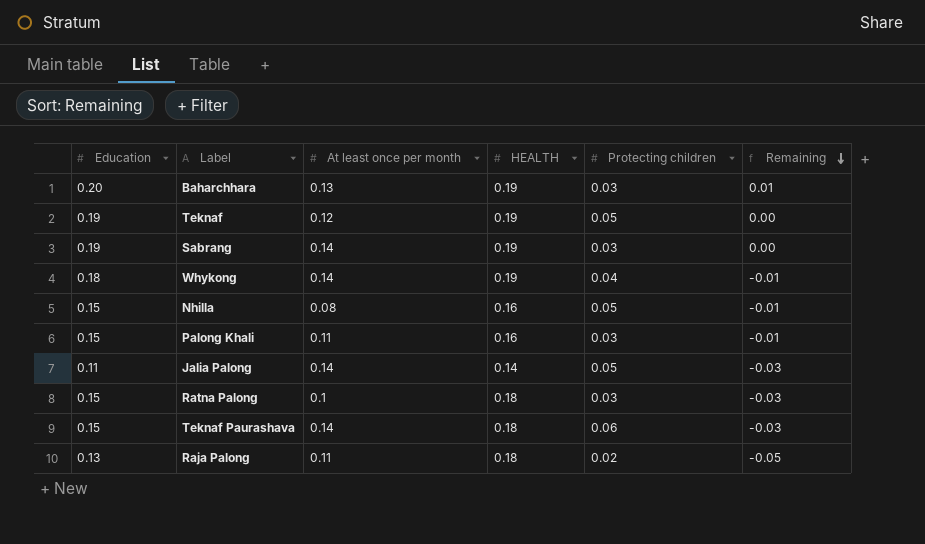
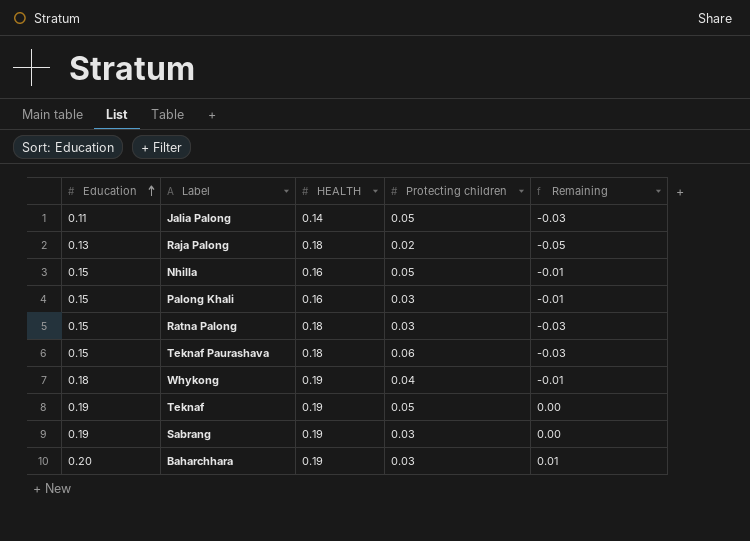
row order: Remaining descending -> Education ascending
column At least once per month | position: 3 -> none

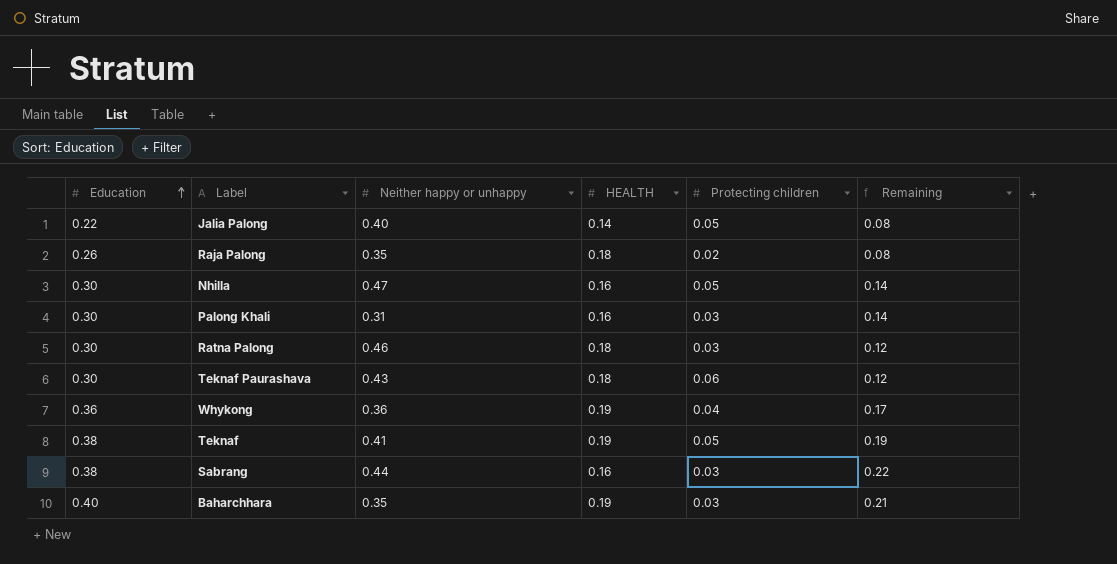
column Neither happy or unhappy | position: none -> 3
Jalia Palong | Education: 0.11 -> 0.22
Jalia Palong | Remaining: -0.03 -> 0.08
Raja Palong | Education: 0.13 -> 0.26
Raja Palong | Remaining: -0.05 -> 0.08
Nhilla | Education: 0.15 -> 0.30
Nhilla | Remaining: -0.01 -> 0.14
Palong Khali | Education: 0.15 -> 0.30
Palong Khali | Remaining: -0.01 -> 0.14
Ratna Palong | Education: 0.15 -> 0.30
Ratna Palong | Remaining: -0.03 -> 0.12
Teknaf Paurashava | Education: 0.15 -> 0.30
Teknaf Paurashava | Remaining: -0.03 -> 0.12
Whykong | Education: 0.18 -> 0.36
Whykong | Remaining: -0.01 -> 0.17
Teknaf | Education: 0.19 -> 0.38
Teknaf | Remaining: 0.00 -> 0.19
Sabrang | Education: 0.19 -> 0.38
Sabrang | HEALTH: 0.19 -> 0.16
Sabrang | Remaining: 0.00 -> 0.22
Baharchhara | Education: 0.20 -> 0.40
Baharchhara | Remaining: 0.01 -> 0.21

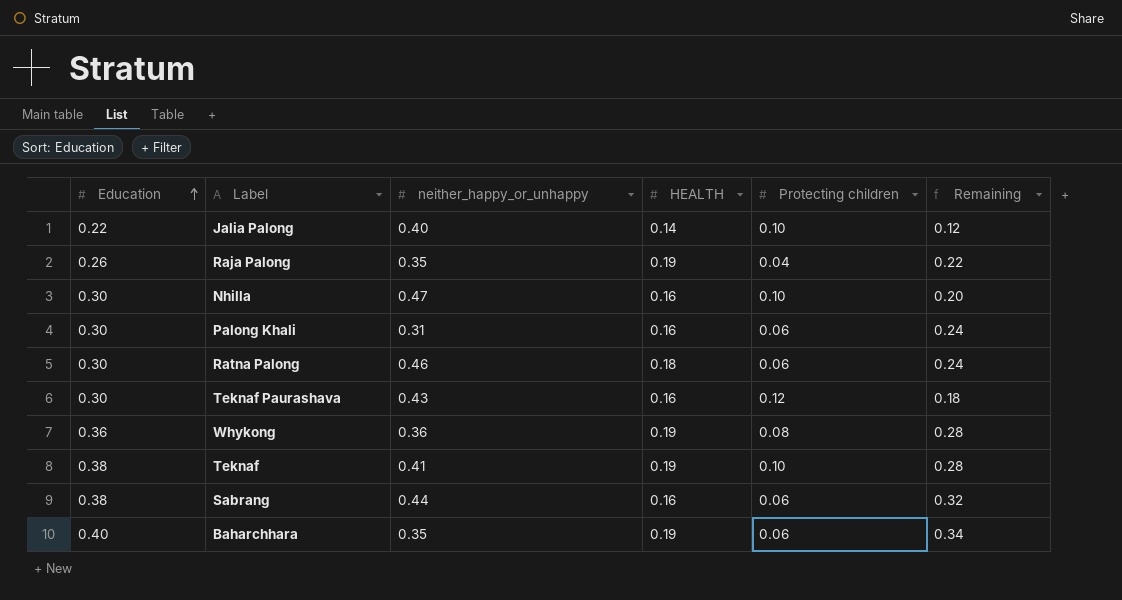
column name: Neither happy or unhappy -> neither_happy_or_unhappy
column Remaining | formula: [Education] - [HEALTH] -> [Education] - [Protecting children]
Jalia Palong | Protecting children: 0.05 -> 0.10
Raja Palong | HEALTH: 0.18 -> 0.19
Raja Palong | Protecting children: 0.02 -> 0.04
Nhilla | Protecting children: 0.05 -> 0.10
Palong Khali | Protecting children: 0.03 -> 0.06
Ratna Palong | Protecting children: 0.03 -> 0.06
Teknaf Paurashava | HEALTH: 0.18 -> 0.16
Teknaf Paurashava | Protecting children: 0.06 -> 0.12
Whykong | Protecting children: 0.04 -> 0.08
Teknaf | Protecting children: 0.05 -> 0.10
Sabrang | Protecting children: 0.03 -> 0.06
Baharchhara | Protecting children: 0.03 -> 0.06

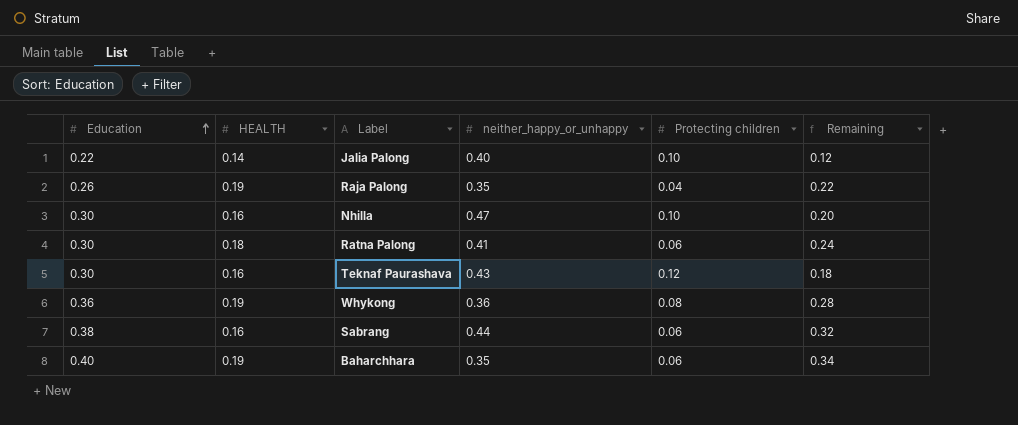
column HEALTH | position: 4 -> 2
row Palong Khali: 0.30 | 0.31 | 0.16 | 0.06 | 0.24 -> none
row Teknaf: 0.38 | 0.41 | 0.19 | 0.10 | 0.28 -> none
Ratna Palong | neither_happy_or_unhappy: 0.46 -> 0.41

